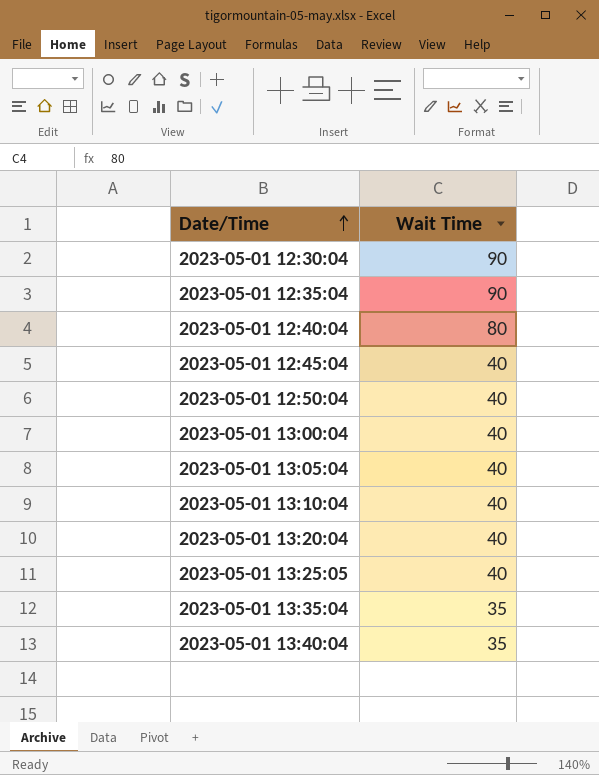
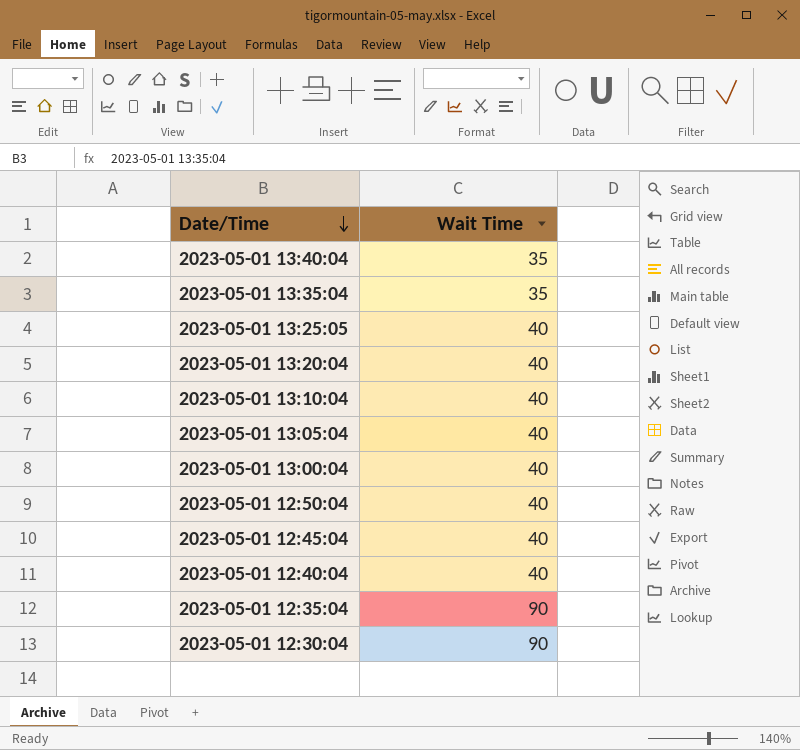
row order: Date/Time ascending -> Date/Time descending
2023-05-01 12:40:04 | Wait Time: 80 -> 40

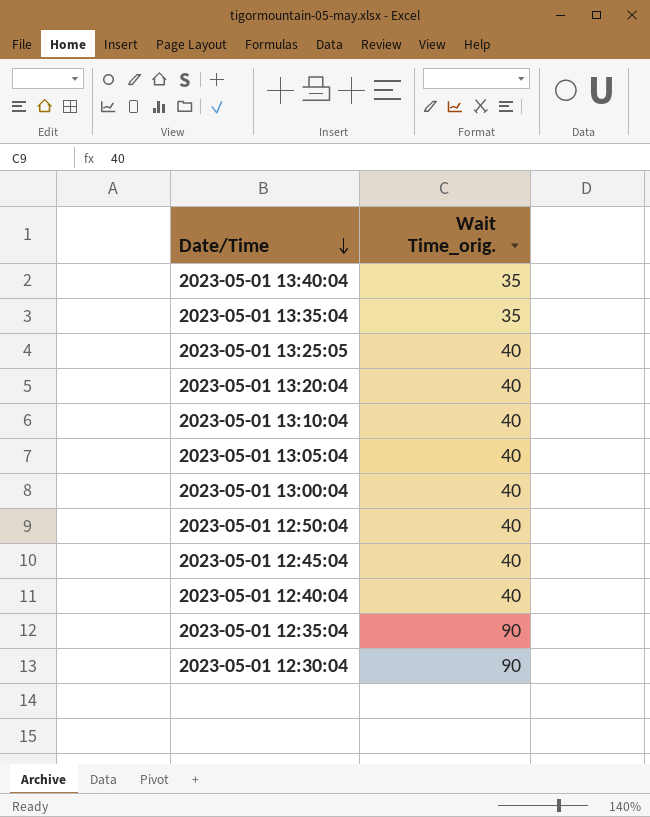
column name: Wait Time -> Wait Time_orig.

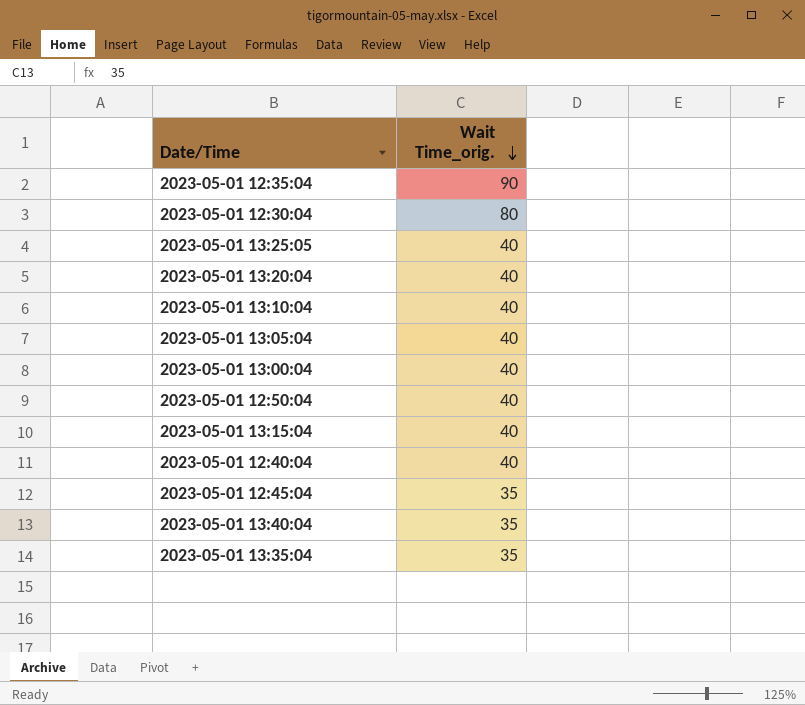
row order: Date/Time descending -> Wait Time_orig. descending
2023-05-01 12:30:04 | Wait Time_orig.: 90 -> 80
row 2023-05-01 13:15:04: none -> 40
2023-05-01 12:45:04 | Wait Time_orig.: 40 -> 35

